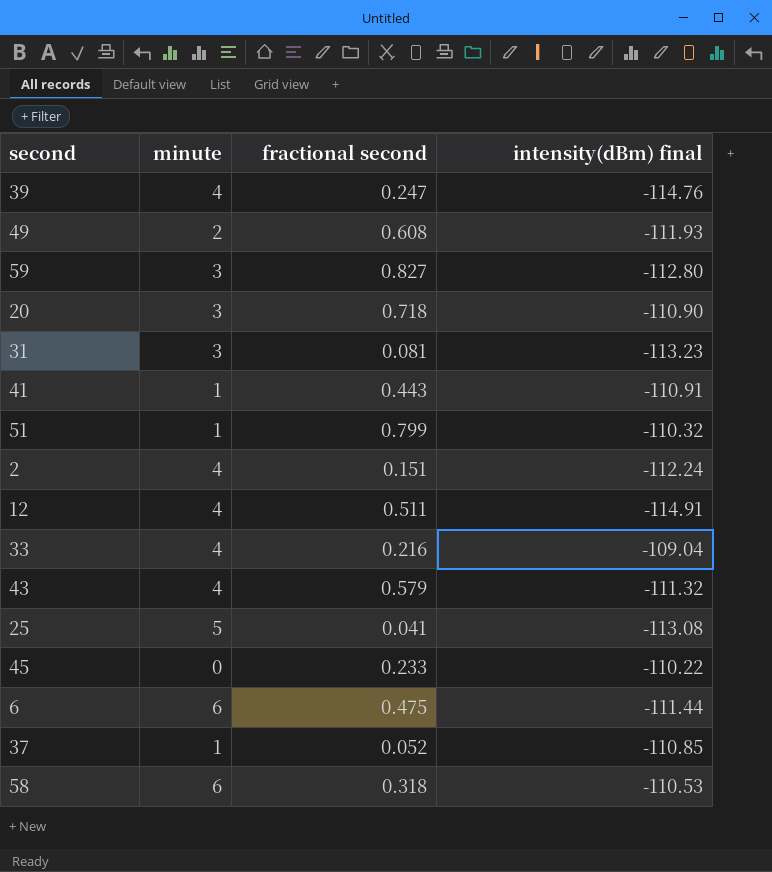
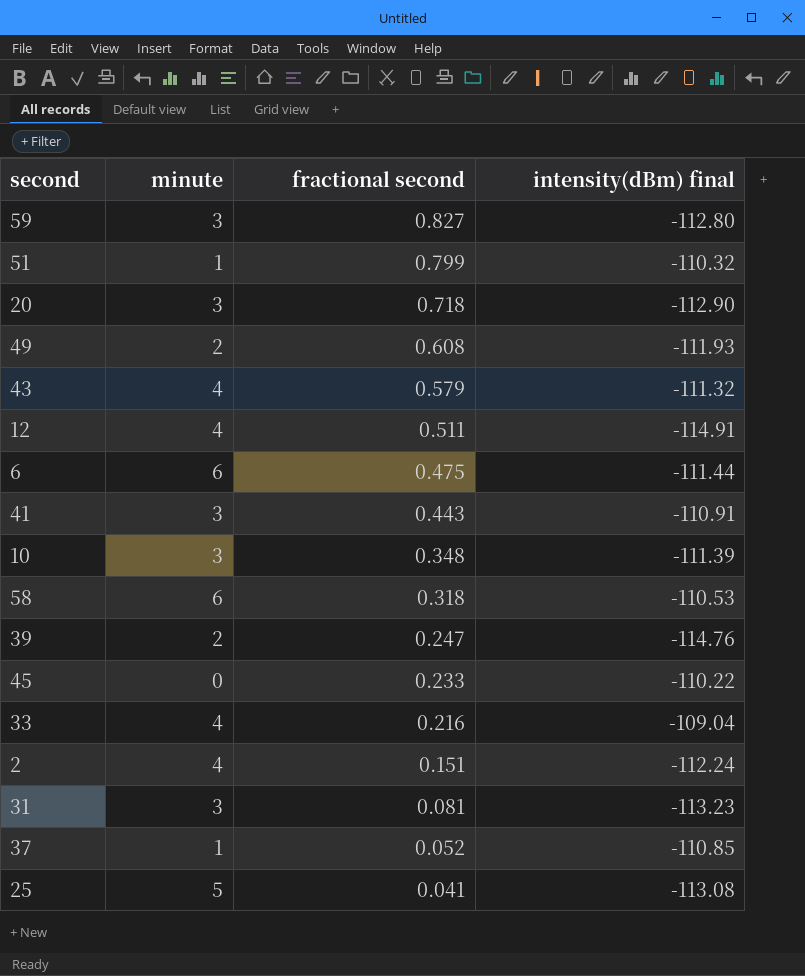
row order: none -> fractional second descending
20 | intensity(dBm) final: -110.90 -> -112.90
41 | minute: 1 -> 3
row 10: none -> 3 | 0.348 | -111.39
39 | minute: 4 -> 2

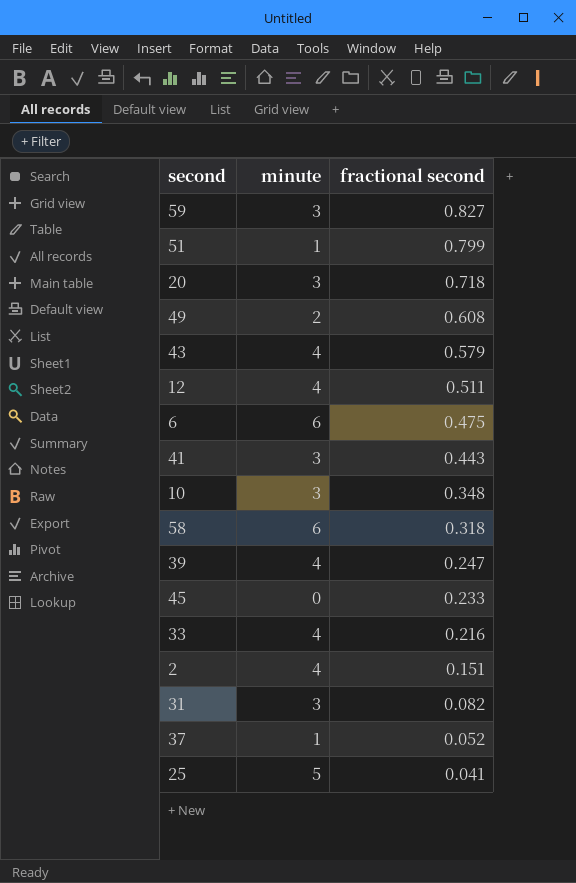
column intensity(dBm) final | position: 4 -> none
39 | minute: 2 -> 4
31 | fractional second: 0.081 -> 0.082

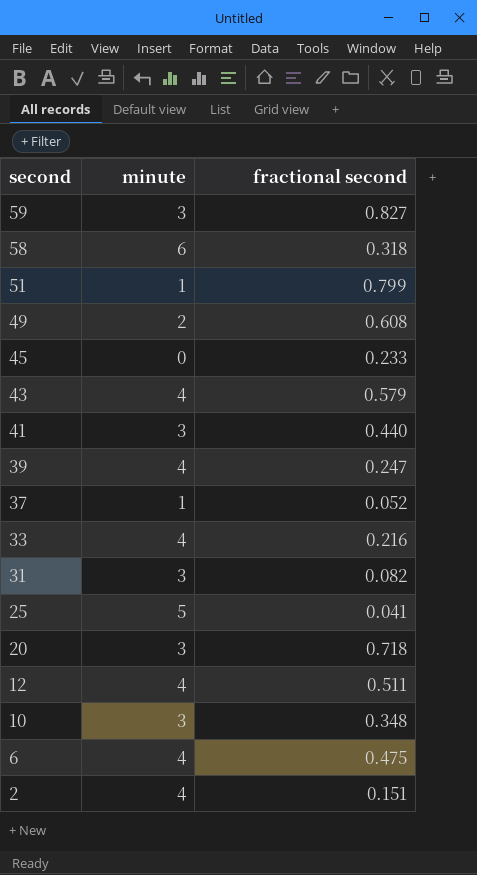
row order: fractional second descending -> second descending
41 | fractional second: 0.443 -> 0.440
6 | minute: 6 -> 4

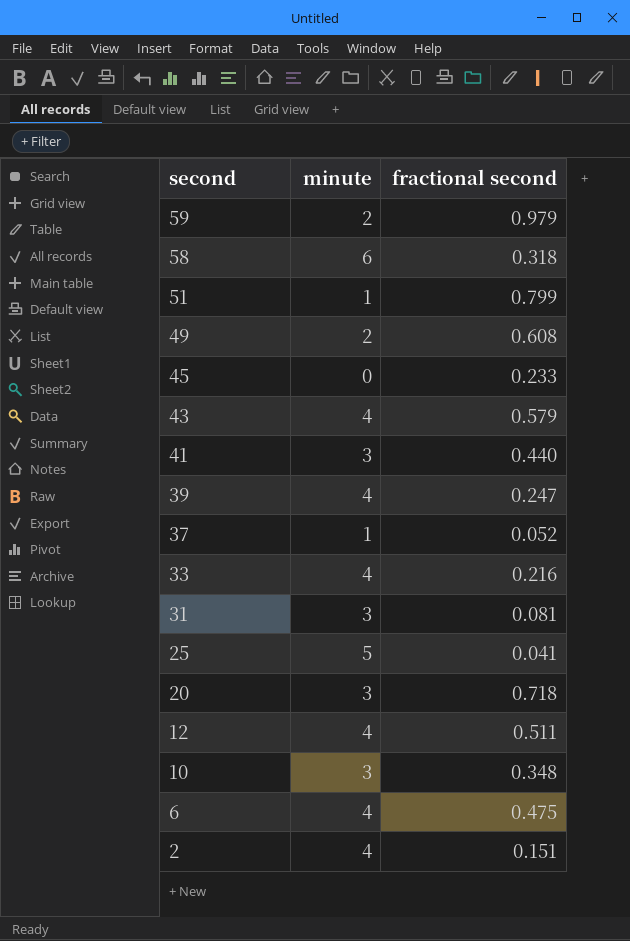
59 | minute: 3 -> 2
59 | fractional second: 0.827 -> 0.979
31 | fractional second: 0.082 -> 0.081

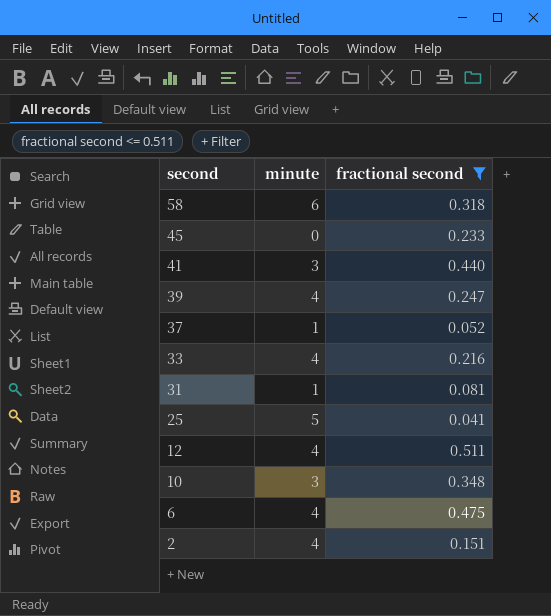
filter: none -> fractional second <= 0.511
31 | minute: 3 -> 1

